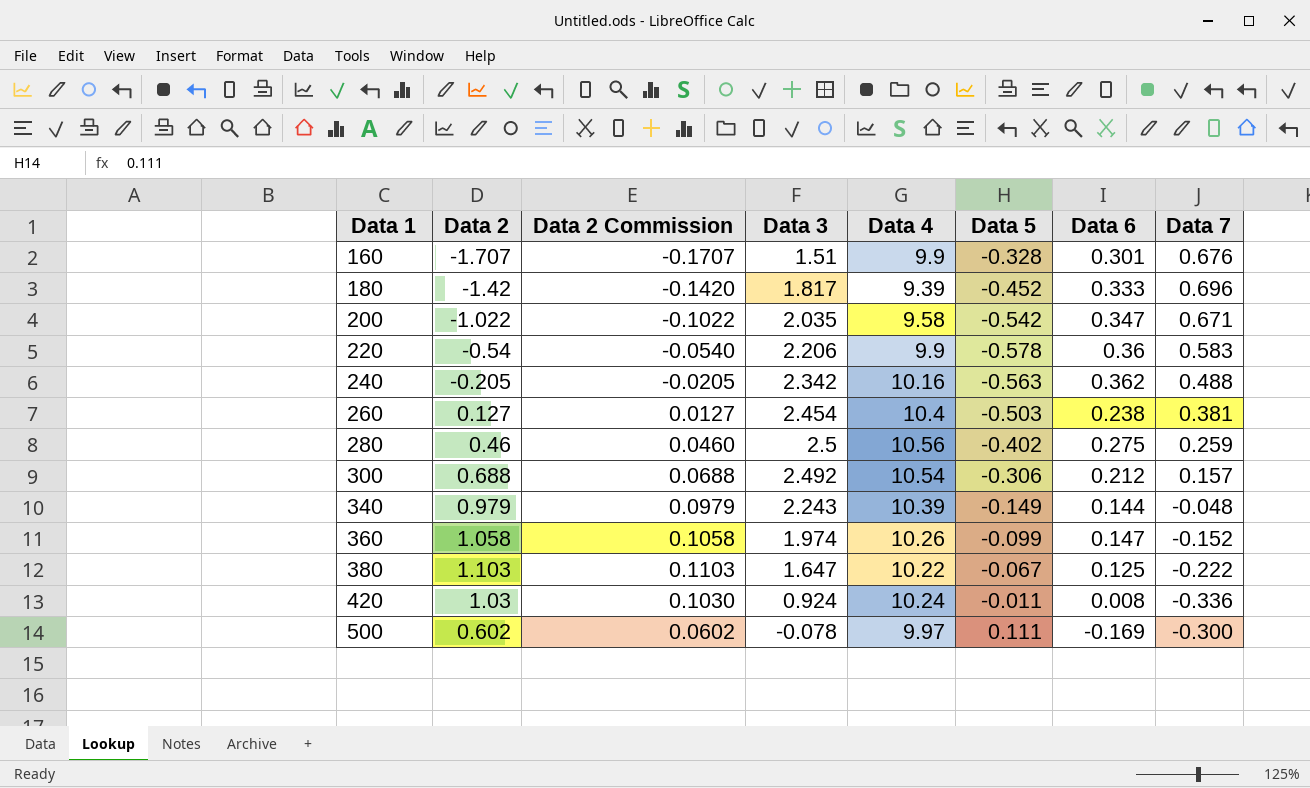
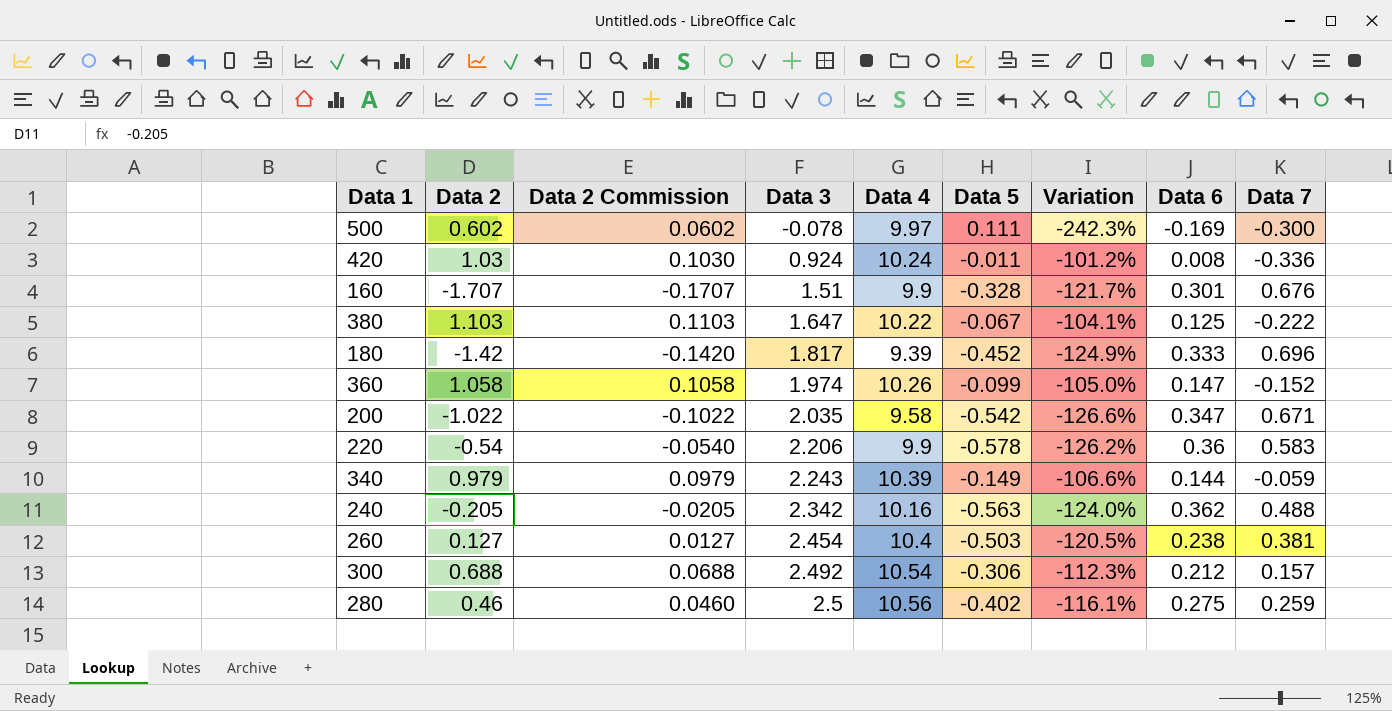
row order: Data 1 ascending -> Data 3 ascending
column Variation | formula: none -> ([Data 5] - [Data 3]) / [Data 3]
340 | Data 7: -0.048 -> -0.059

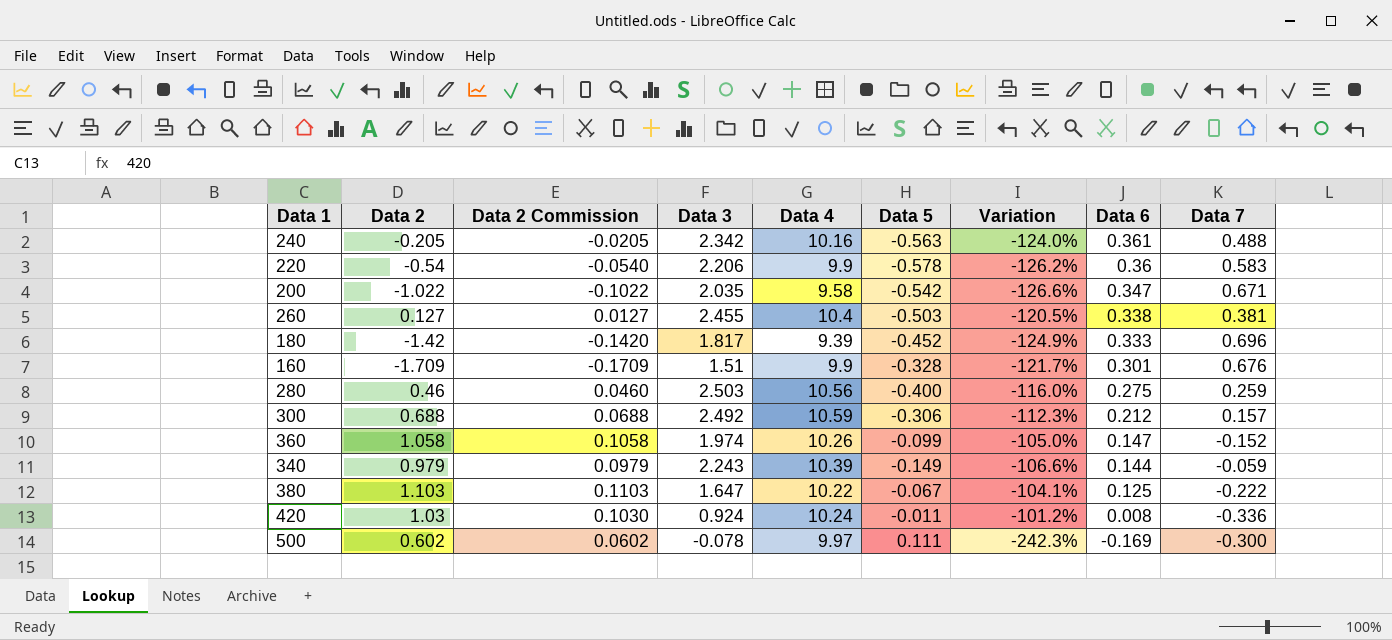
row order: Data 3 ascending -> Data 6 descending
240 | Data 6: 0.362 -> 0.361
260 | Data 3: 2.454 -> 2.455
260 | Data 6: 0.238 -> 0.338
160 | Data 2: -1.707 -> -1.709
160 | Data 2 Commission: -0.1707 -> -0.1709
280 | Data 3: 2.5 -> 2.503
280 | Data 5: -0.402 -> -0.400
280 | Variation: -116.1% -> -116.0%
300 | Data 4: 10.54 -> 10.59

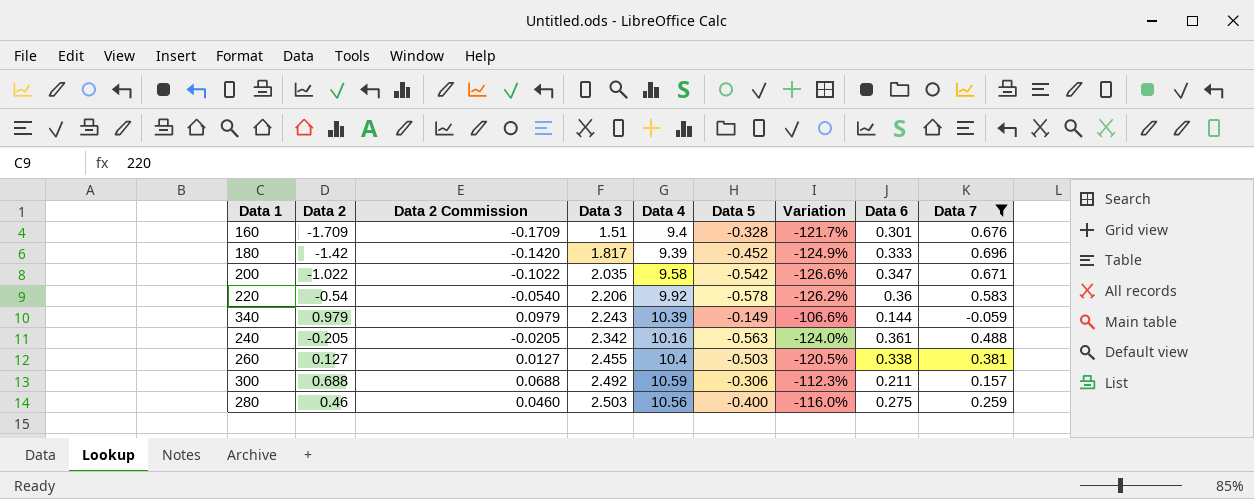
filter: none -> Data 7 >= -0.059
row order: Data 6 descending -> Data 3 ascending
160 | Data 4: 9.9 -> 9.4
220 | Data 4: 9.9 -> 9.92
300 | Data 6: 0.212 -> 0.211

